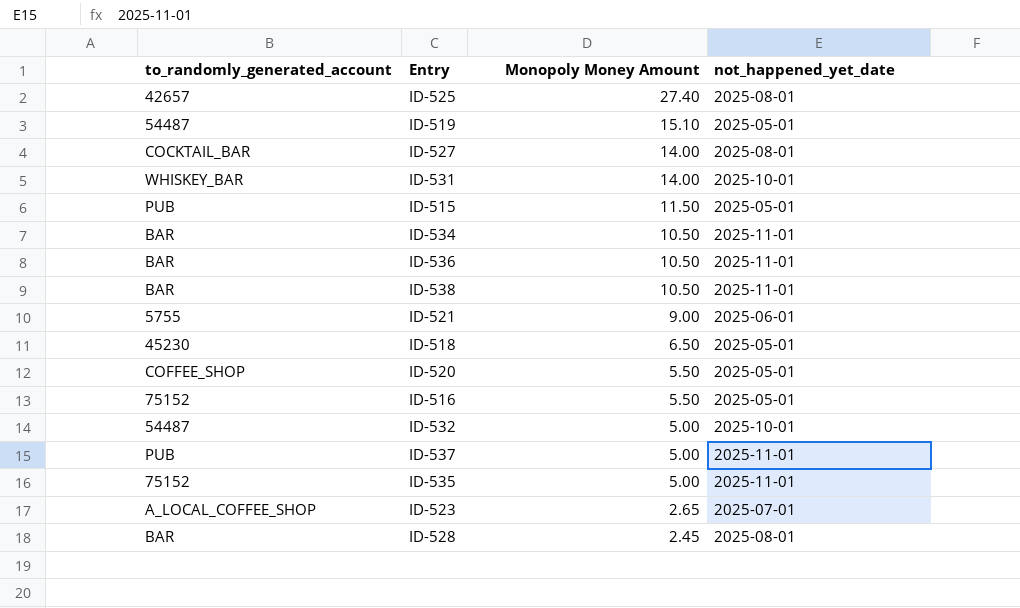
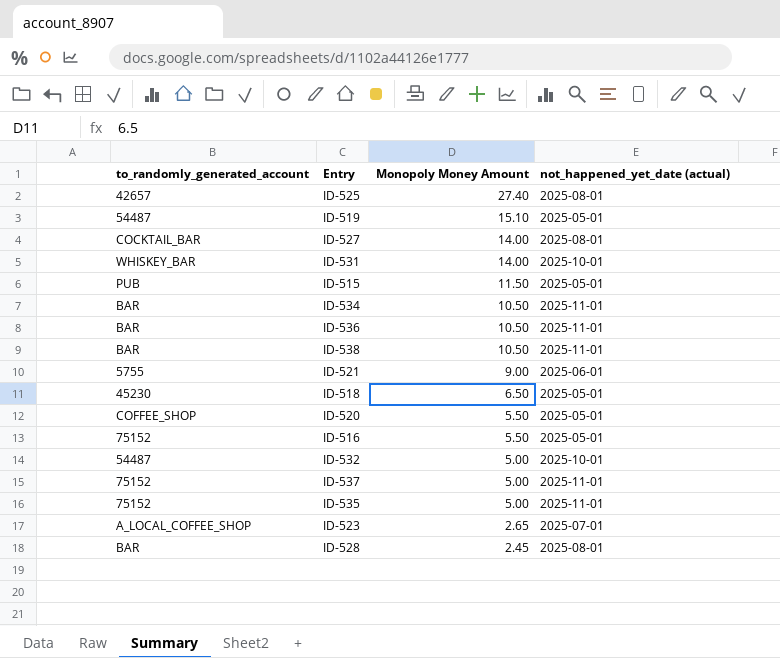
column name: not_happened_yet_date -> not_happened_yet_date (actual)
ID-537 | to_randomly_generated_account: PUB -> 75152

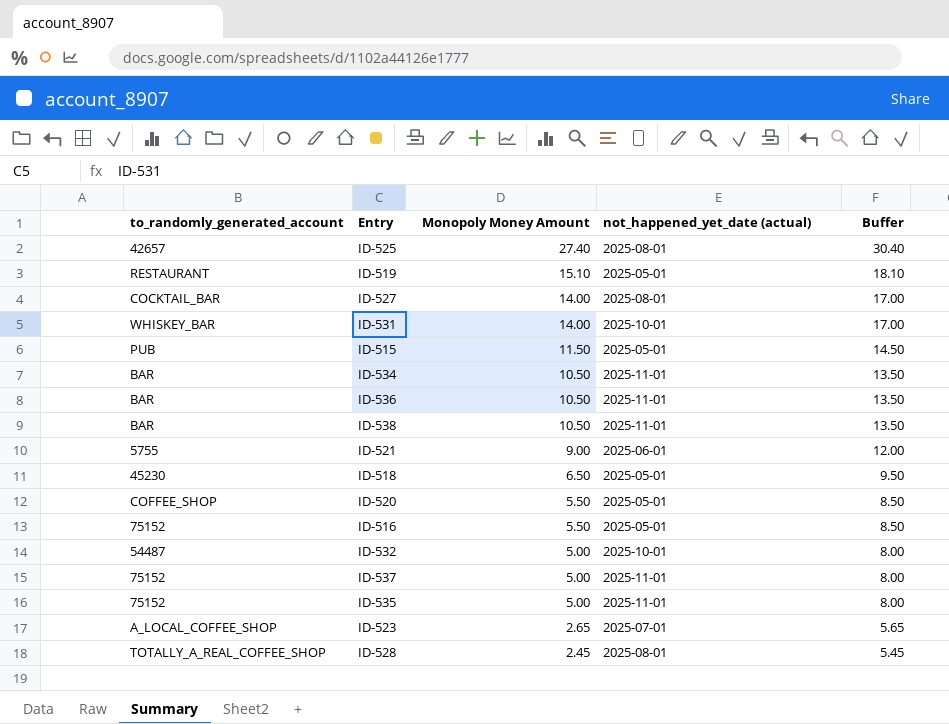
column Buffer | formula: none -> [Monopoly Money Amount] + 3
ID-519 | to_randomly_generated_account: 54487 -> RESTAURANT
ID-528 | to_randomly_generated_account: BAR -> TOTALLY_A_REAL_COFFEE_SHOP

